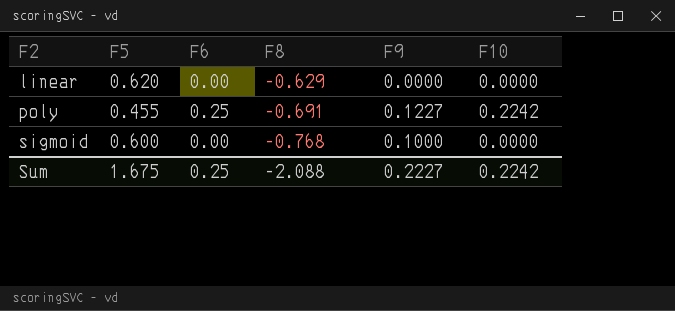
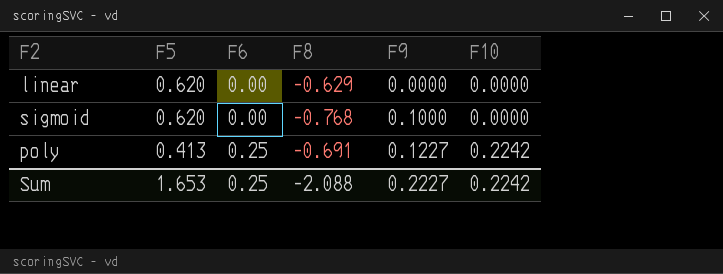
row order: F2 ascending -> F5 descending
sigmoid | F5: 0.600 -> 0.620
poly | F5: 0.455 -> 0.413
Sum | F5: 1.675 -> 1.653

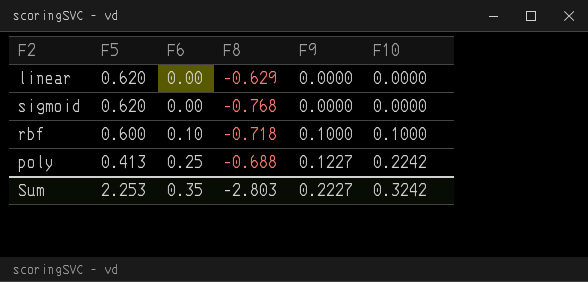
sigmoid | F9: 0.1000 -> 0.0000
row rbf: none -> 0.600 | 0.10 | -0.718 | 0.1000 | 0.1000
poly | F8: -0.691 -> -0.688
Sum | F5: 1.653 -> 2.253
Sum | F6: 0.25 -> 0.35
Sum | F8: -2.088 -> -2.803
Sum | F10: 0.2242 -> 0.3242

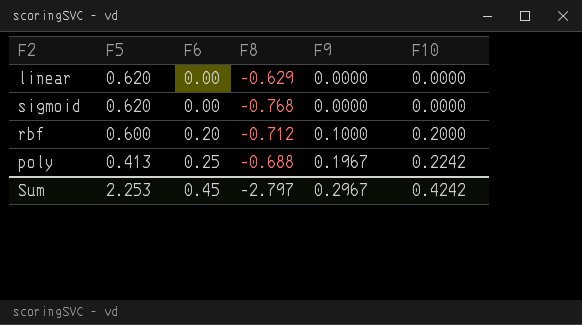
rbf | F6: 0.10 -> 0.20
rbf | F8: -0.718 -> -0.712
rbf | F10: 0.1000 -> 0.2000
poly | F9: 0.1227 -> 0.1967
Sum | F6: 0.35 -> 0.45
Sum | F8: -2.803 -> -2.797
Sum | F9: 0.2227 -> 0.2967
Sum | F10: 0.3242 -> 0.4242

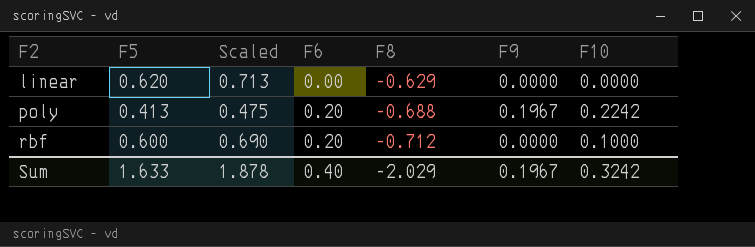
row order: F5 descending -> F2 ascending
column Scaled | formula: none -> [F5] * 1.15
row sigmoid: 0.620 | 0.00 | -0.768 | 0.0000 | 0.0000 -> none
poly | F6: 0.25 -> 0.20
rbf | F9: 0.1000 -> 0.0000
rbf | F10: 0.2000 -> 0.1000
Sum | F5: 2.253 -> 1.633
Sum | F6: 0.45 -> 0.40
Sum | F8: -2.797 -> -2.029
Sum | F9: 0.2967 -> 0.1967
Sum | F10: 0.4242 -> 0.3242

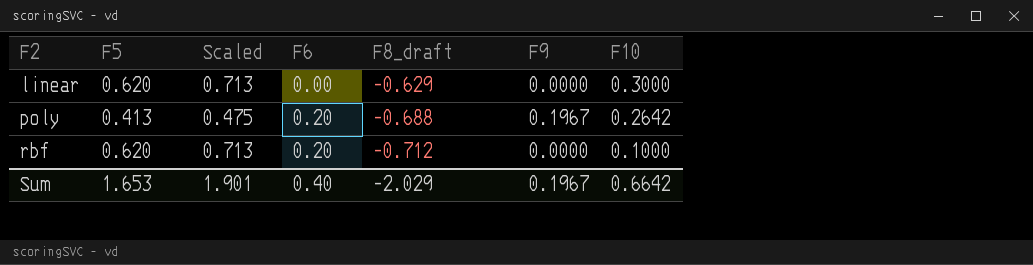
column name: F8 -> F8_draft
linear | F10: 0.0000 -> 0.3000
poly | F10: 0.2242 -> 0.2642
rbf | F5: 0.600 -> 0.620
rbf | Scaled: 0.690 -> 0.713
Sum | F5: 1.633 -> 1.653
Sum | Scaled: 1.878 -> 1.901
Sum | F10: 0.3242 -> 0.6642

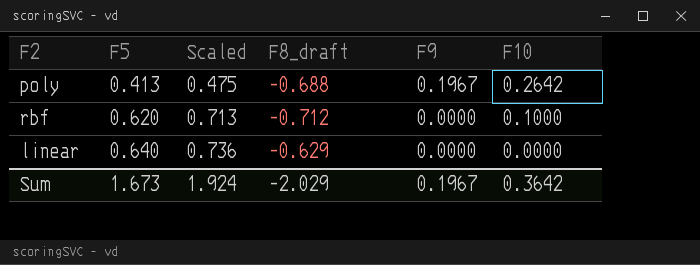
row order: F2 ascending -> F5 ascending
column F6 | position: 4 -> none
linear | F5: 0.620 -> 0.640
linear | Scaled: 0.713 -> 0.736
linear | F10: 0.3000 -> 0.0000
Sum | F5: 1.653 -> 1.673
Sum | Scaled: 1.901 -> 1.924
Sum | F10: 0.6642 -> 0.3642

